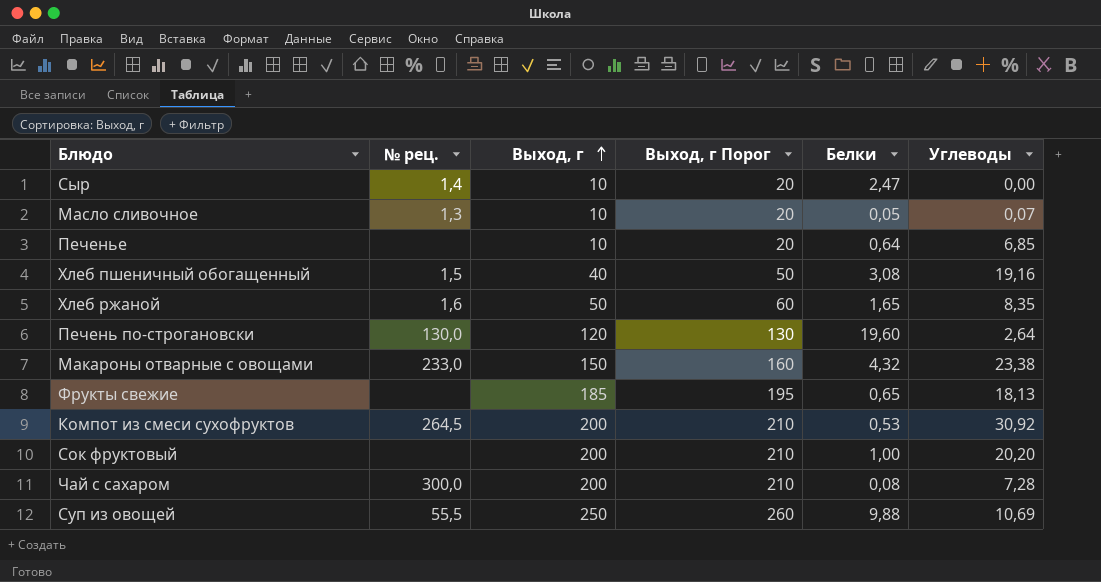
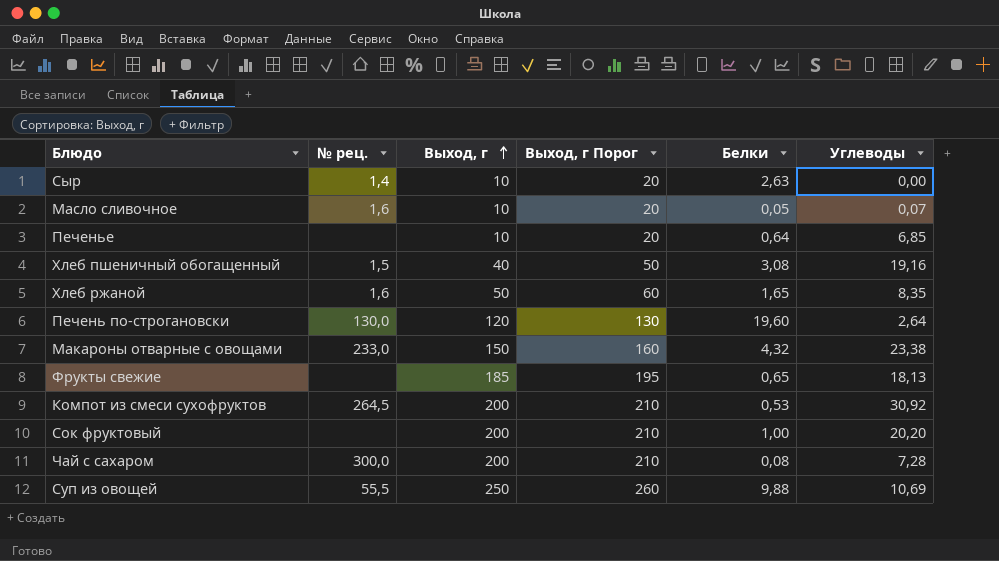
Сыр | Белки: 2,47 -> 2,63
Масло сливочное | № рец.: 1,3 -> 1,6

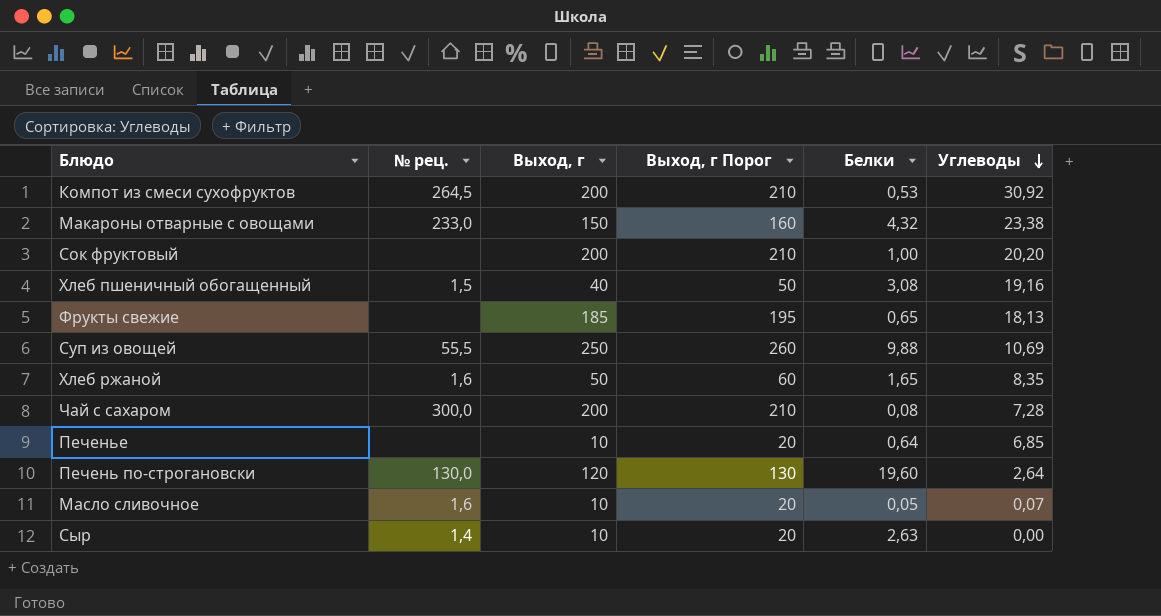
row order: Выход, г ascending -> Углеводы descending

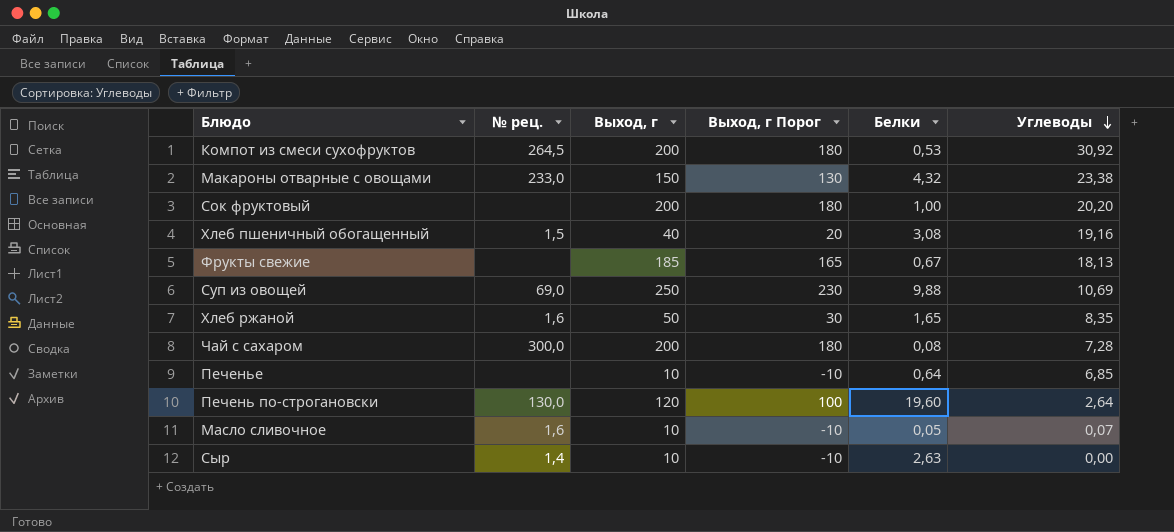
column Выход, г Порог | formula: [Выход, г] + 10 -> [Выход, г] - 20
Фрукты свежие | Белки: 0,65 -> 0,67
Суп из овощей | № рец.: 55,5 -> 69,0

